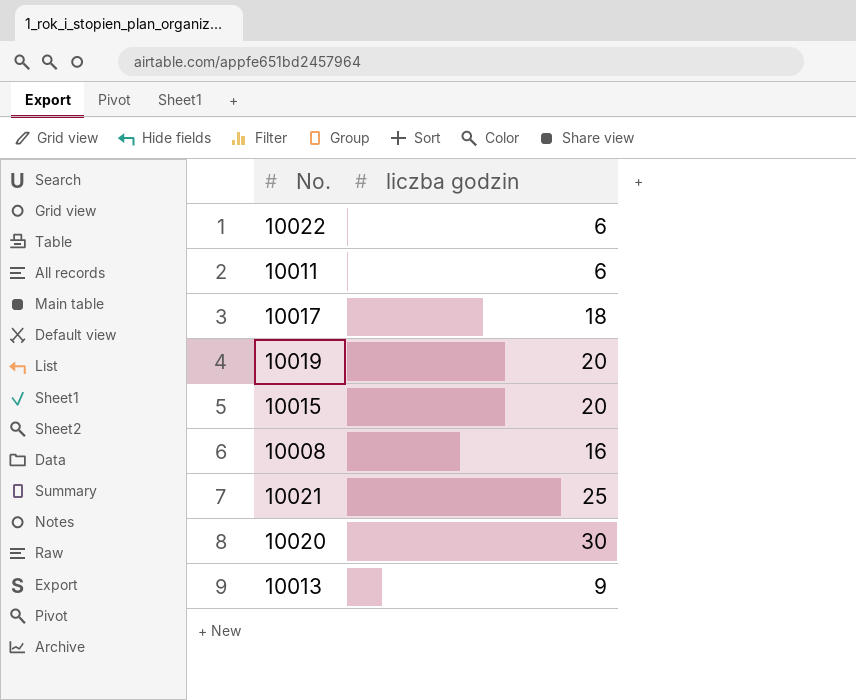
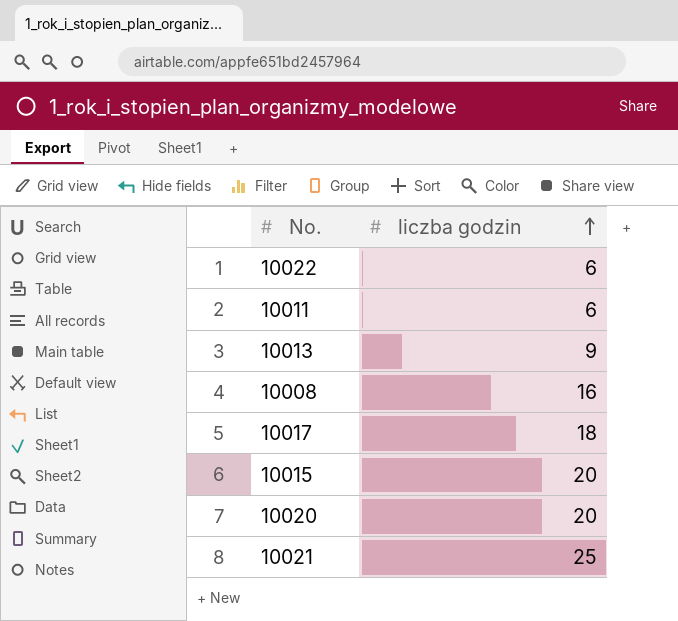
row order: none -> liczba godzin ascending
row 10019: 20 -> none
10020 | liczba godzin: 30 -> 20

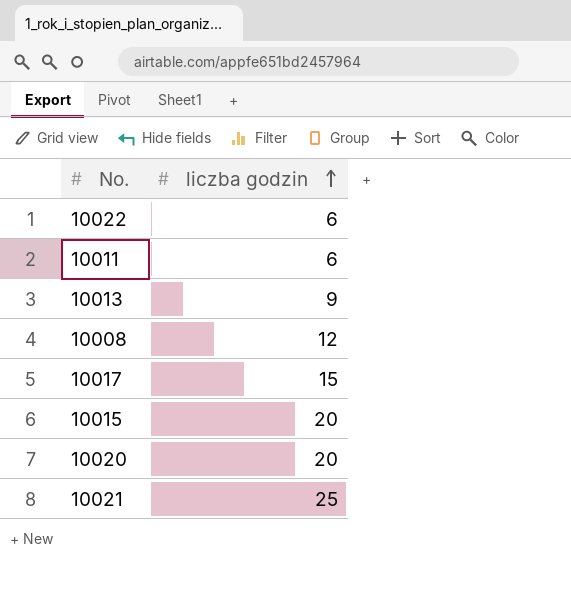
10008 | liczba godzin: 16 -> 12
10017 | liczba godzin: 18 -> 15

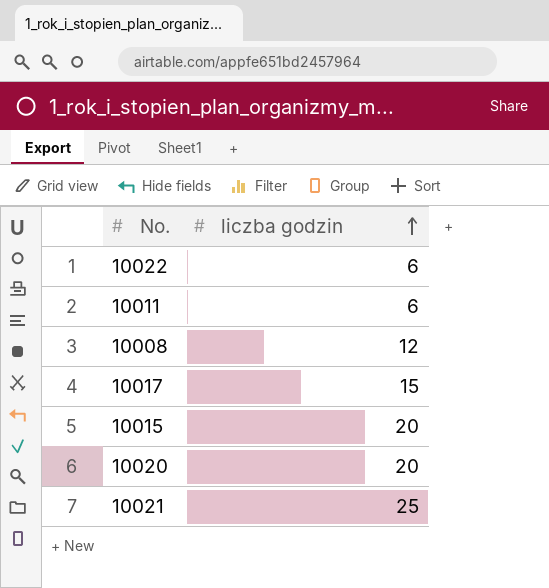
row 10013: 9 -> none

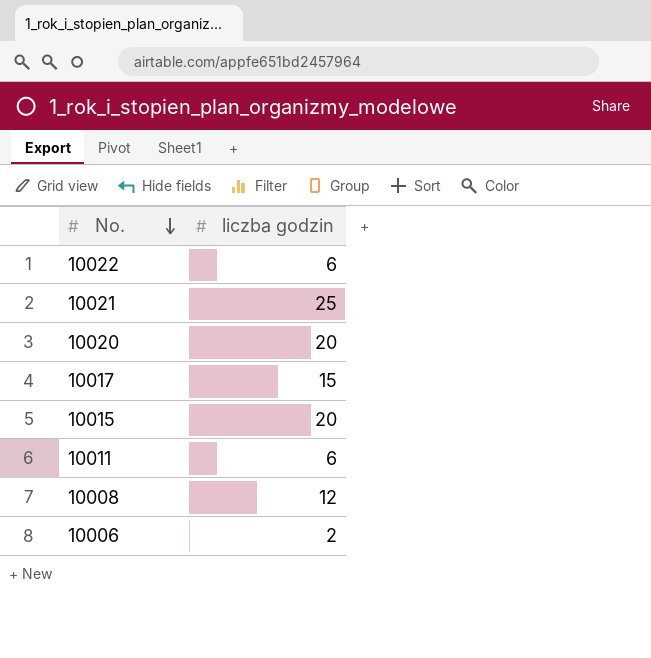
row order: liczba godzin ascending -> No. descending
row 10006: none -> 2

